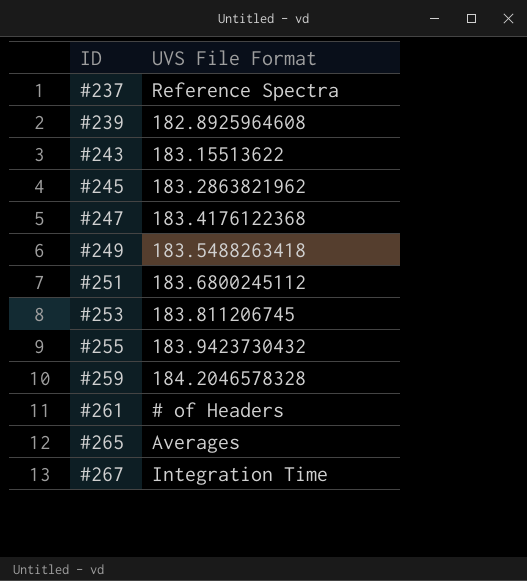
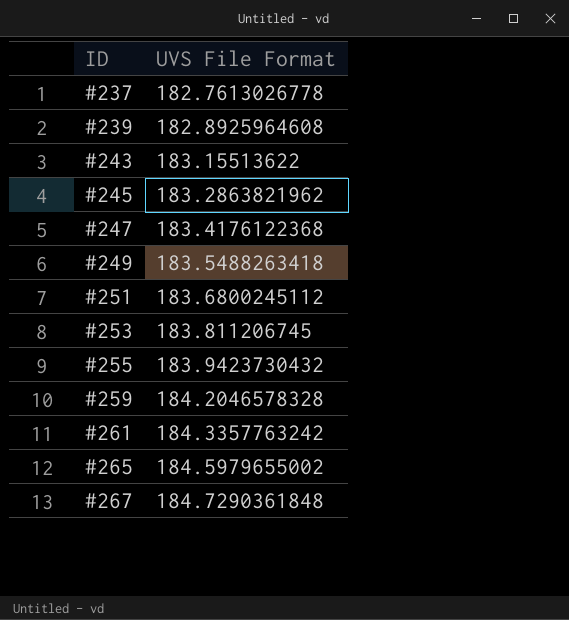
#237 | UVS File Format: Reference Spectra -> 182.7613026778
#261 | UVS File Format: # of Headers -> 184.3357763242
#265 | UVS File Format: Averages -> 184.5979655002
#267 | UVS File Format: Integration Time -> 184.7290361848

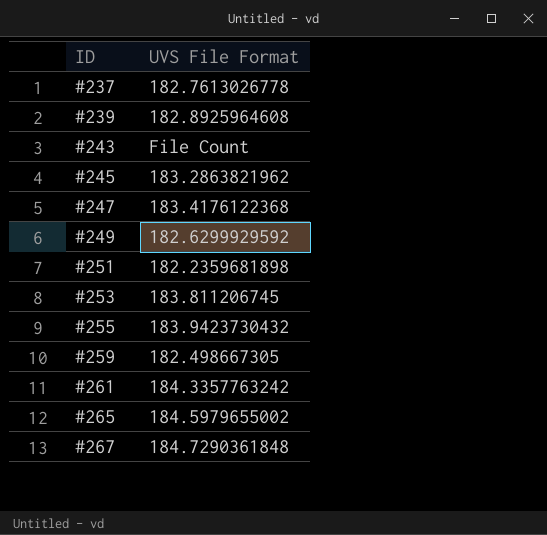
#243 | UVS File Format: 183.15513622 -> File Count
#249 | UVS File Format: 183.5488263418 -> 182.6299929592
#251 | UVS File Format: 183.6800245112 -> 182.2359681898
#259 | UVS File Format: 184.2046578328 -> 182.498667305

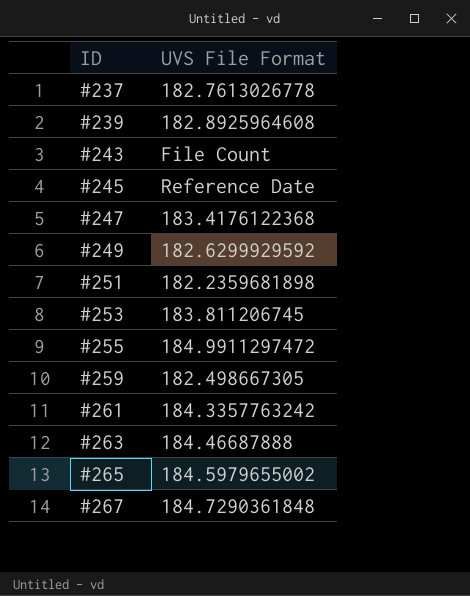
#245 | UVS File Format: 183.2863821962 -> Reference Date
#255 | UVS File Format: 183.9423730432 -> 184.9911297472
row #263: none -> 184.46687888

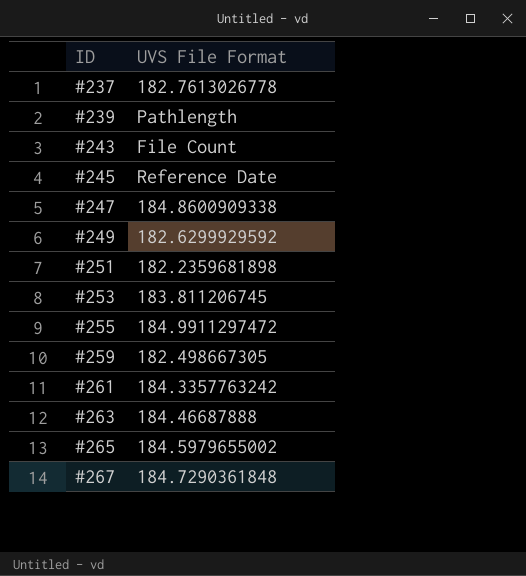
#239 | UVS File Format: 182.8925964608 -> Pathlength
#247 | UVS File Format: 183.4176122368 -> 184.8600909338

